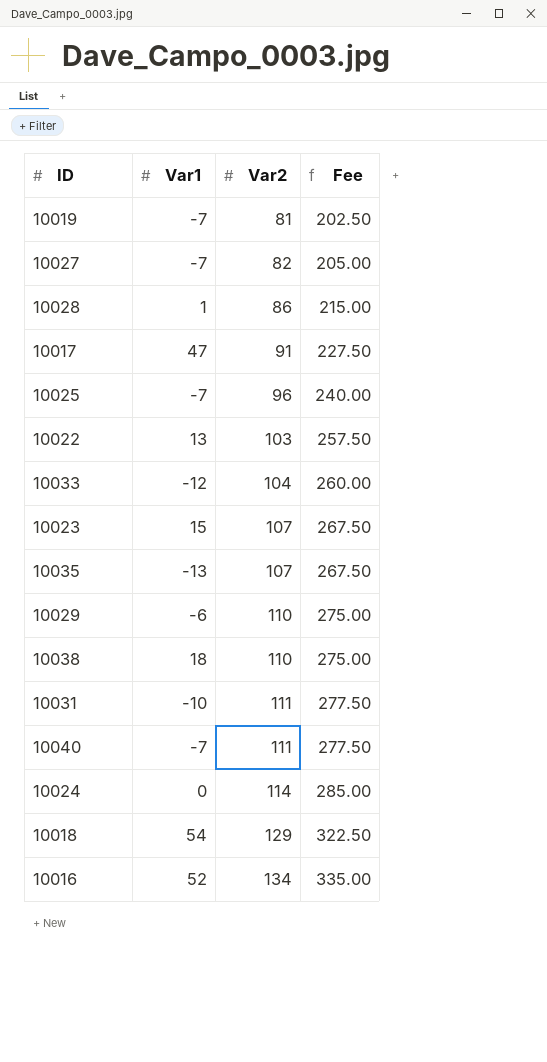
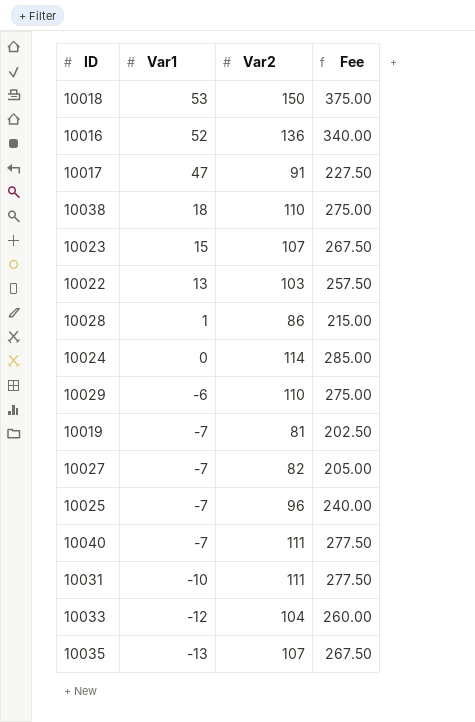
row order: Var2 ascending -> Var1 descending
10018 | Var1: 54 -> 53
10018 | Var2: 129 -> 150
10018 | Fee: 322.50 -> 375.00
10016 | Var2: 134 -> 136
10016 | Fee: 335.00 -> 340.00

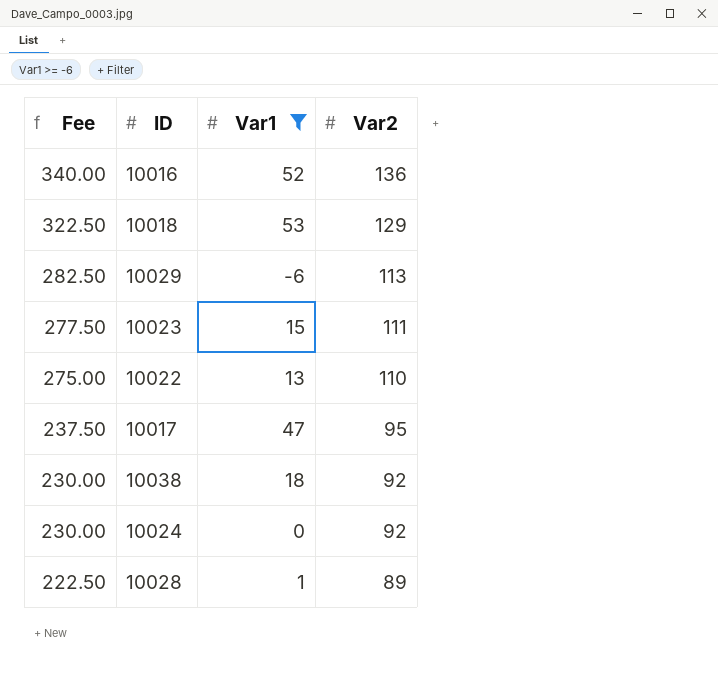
filter: none -> Var1 >= -6
row order: Var1 descending -> Fee descending
column Fee | position: 4 -> 1
10018 | Fee: 375.00 -> 322.50
10018 | Var2: 150 -> 129
10029 | Fee: 275.00 -> 282.50
10029 | Var2: 110 -> 113
10023 | Fee: 267.50 -> 277.50
10023 | Var2: 107 -> 111
10022 | Fee: 257.50 -> 275.00
10022 | Var2: 103 -> 110
10017 | Fee: 227.50 -> 237.50
10017 | Var2: 91 -> 95
10038 | Fee: 275.00 -> 230.00
10038 | Var2: 110 -> 92
10024 | Fee: 285.00 -> 230.00
10024 | Var2: 114 -> 92
10028 | Fee: 215.00 -> 222.50
10028 | Var2: 86 -> 89

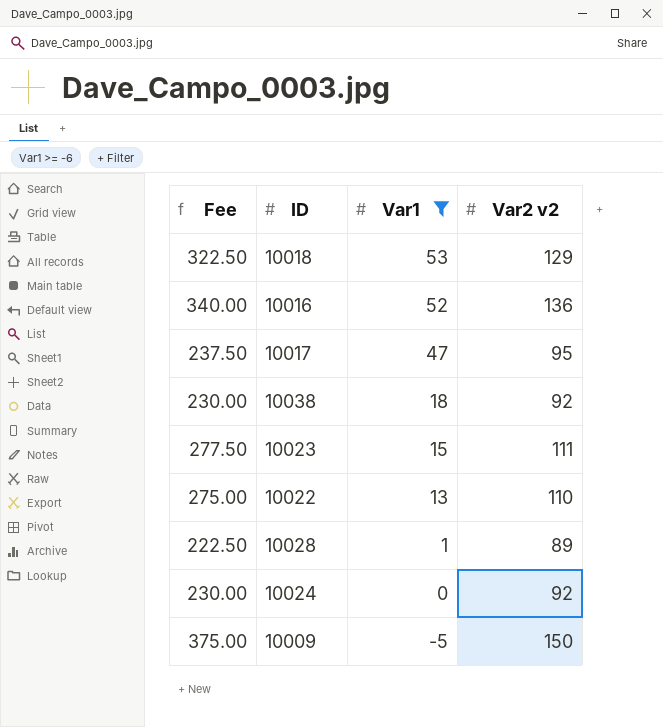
row order: Fee descending -> Var1 descending
column name: Var2 -> Var2 v2
row 10029: 282.50 | -6 | 113 -> none
row 10009: none -> 375.00 | -5 | 150

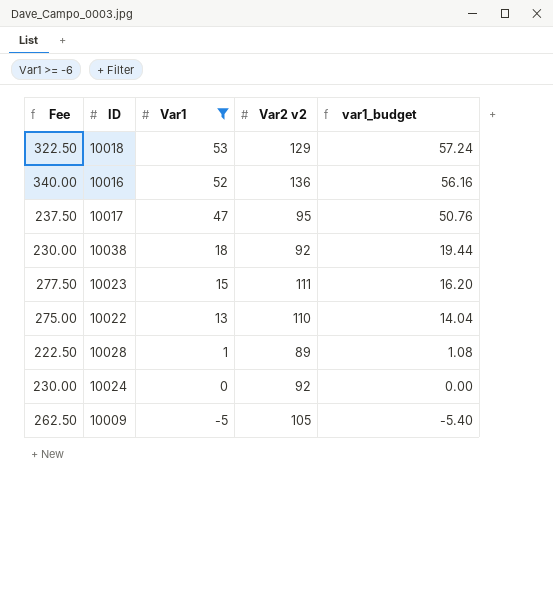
column var1_budget | formula: none -> [Var1] * 1.08
10009 | Fee: 375.00 -> 262.50
10009 | Var2 v2: 150 -> 105

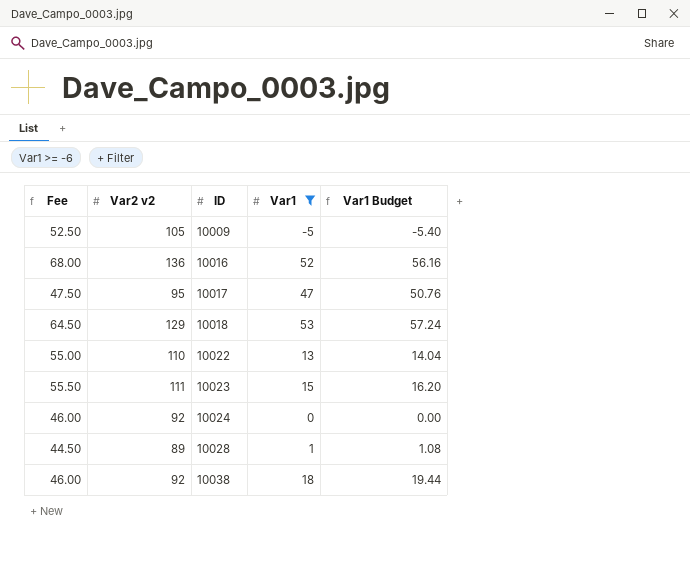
row order: Var1 descending -> ID ascending
column Fee | formula: [Var2 v2] * 2.5 -> [Var2 v2] * 0.5
column Var2 v2 | position: 4 -> 2
column name: var1_budget -> Var1 Budget

